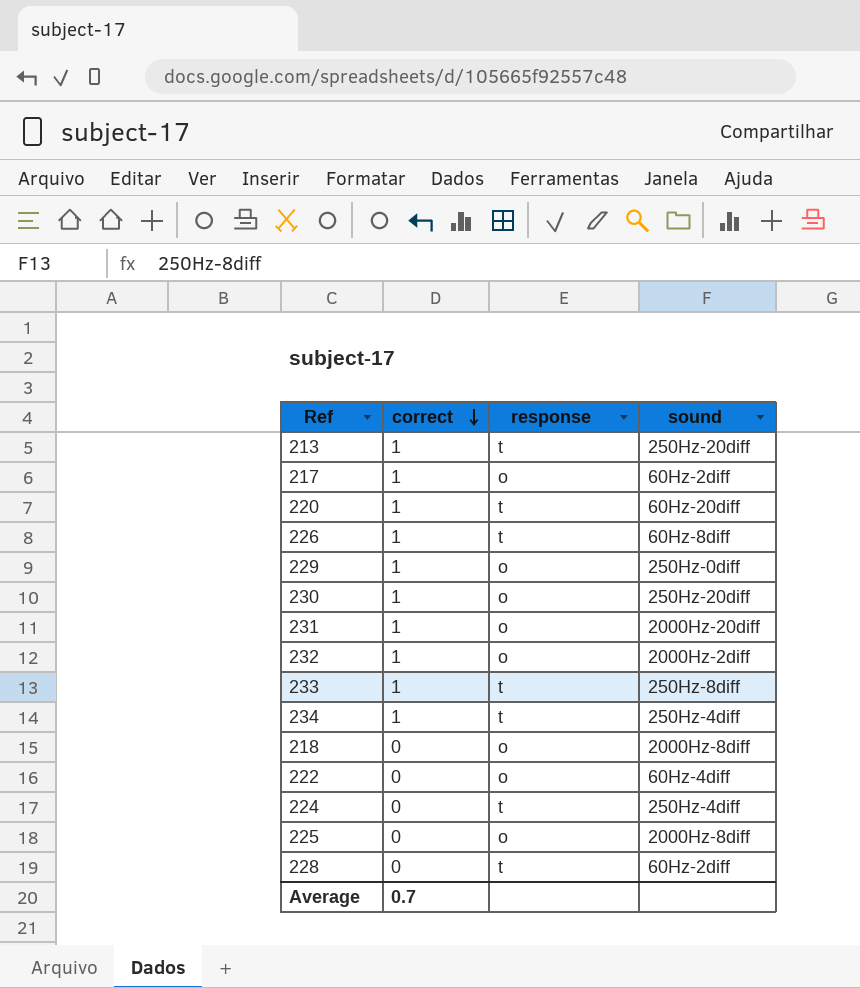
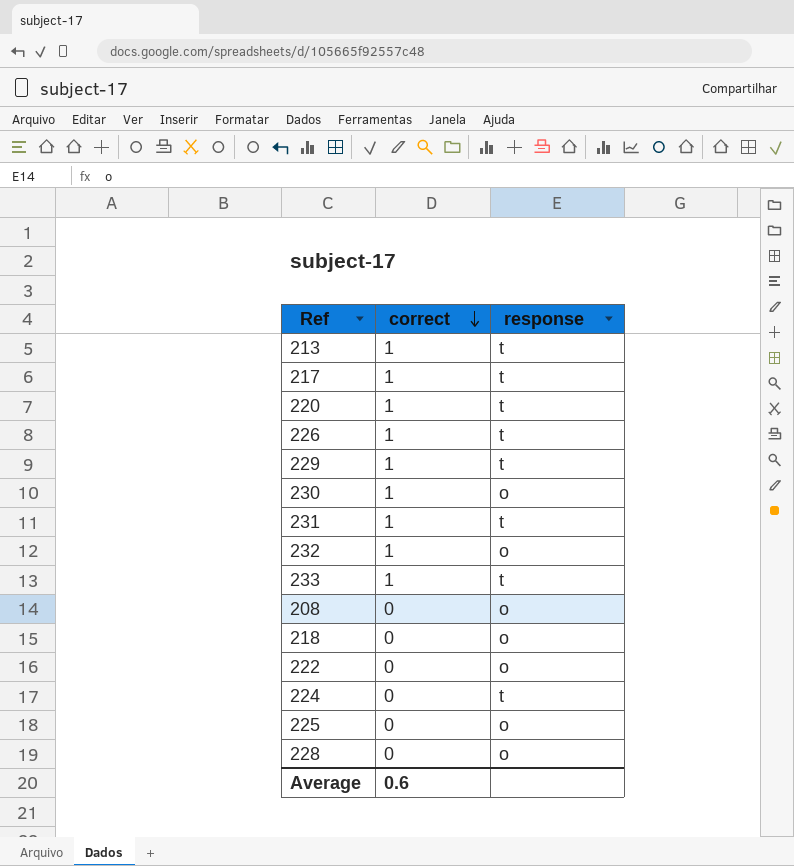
column sound | position: 4 -> none
row 234: 1 | t | 250Hz-4diff -> none
217 | response: o -> t
229 | response: o -> t
231 | response: o -> t
row 208: none -> 0 | o
228 | response: t -> o
Average | correct: 0.7 -> 0.6

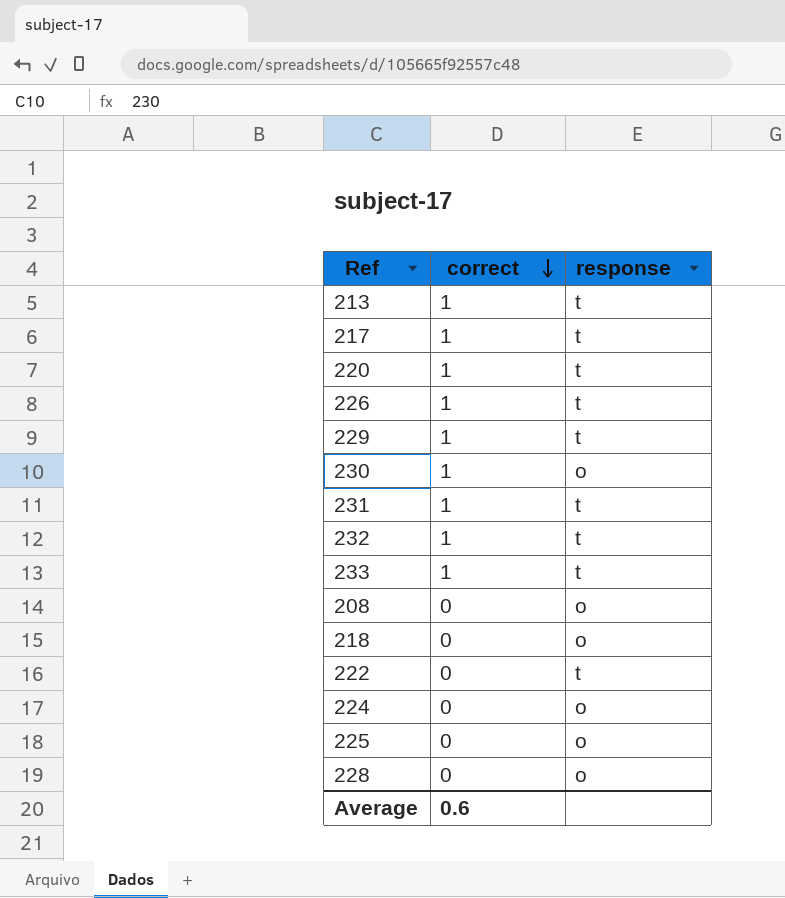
232 | response: o -> t
222 | response: o -> t
224 | response: t -> o

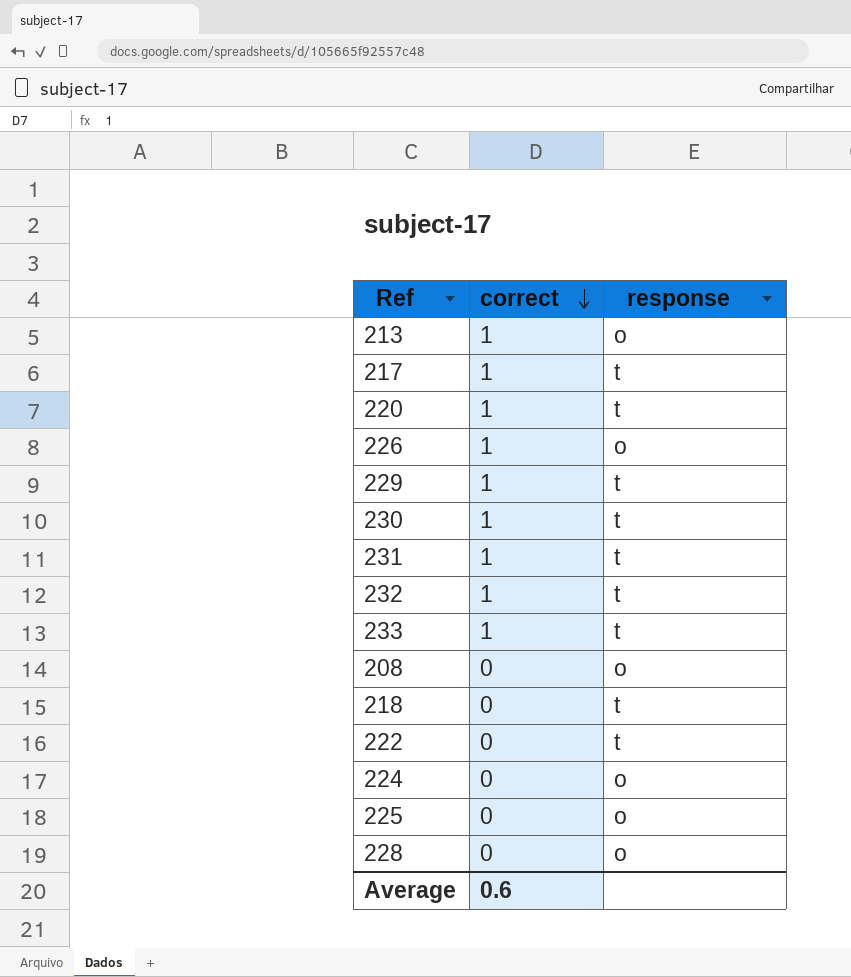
213 | response: t -> o
226 | response: t -> o
230 | response: o -> t
218 | response: o -> t

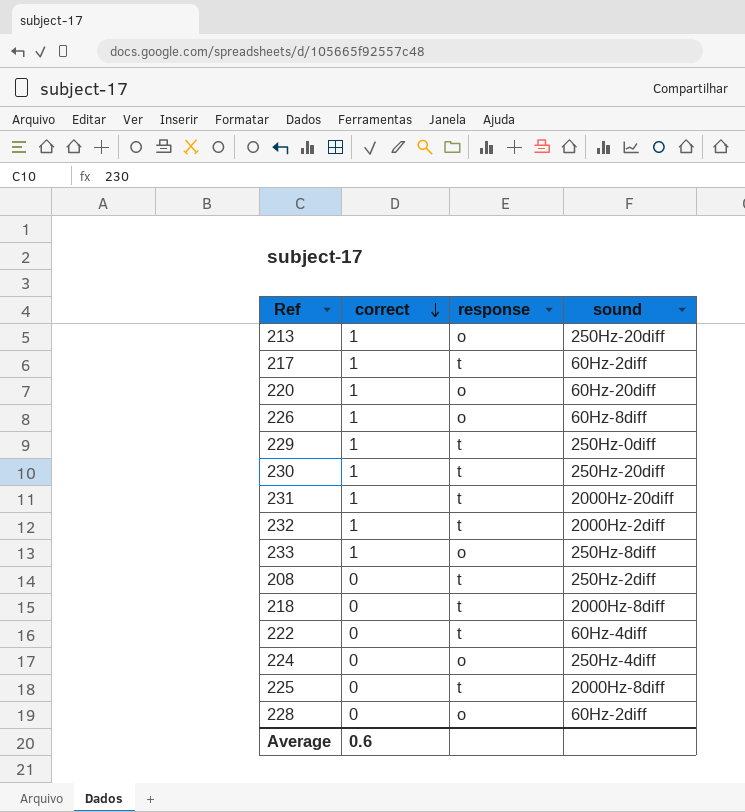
column sound | position: none -> 4
220 | response: t -> o
233 | response: t -> o
208 | response: o -> t
225 | response: o -> t

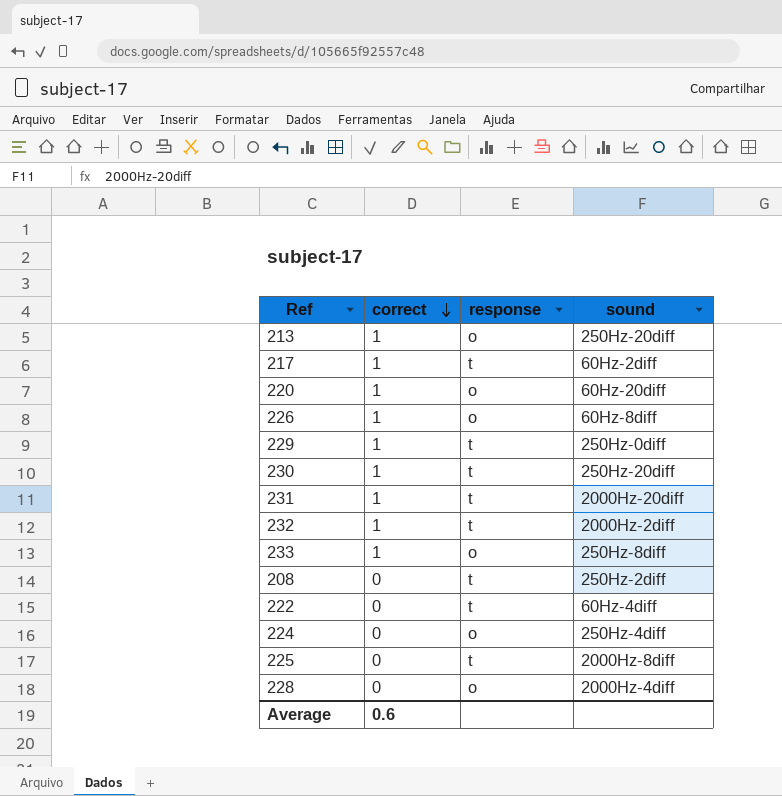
row 218: 0 | t | 2000Hz-8diff -> none
228 | sound: 60Hz-2diff -> 2000Hz-4diff

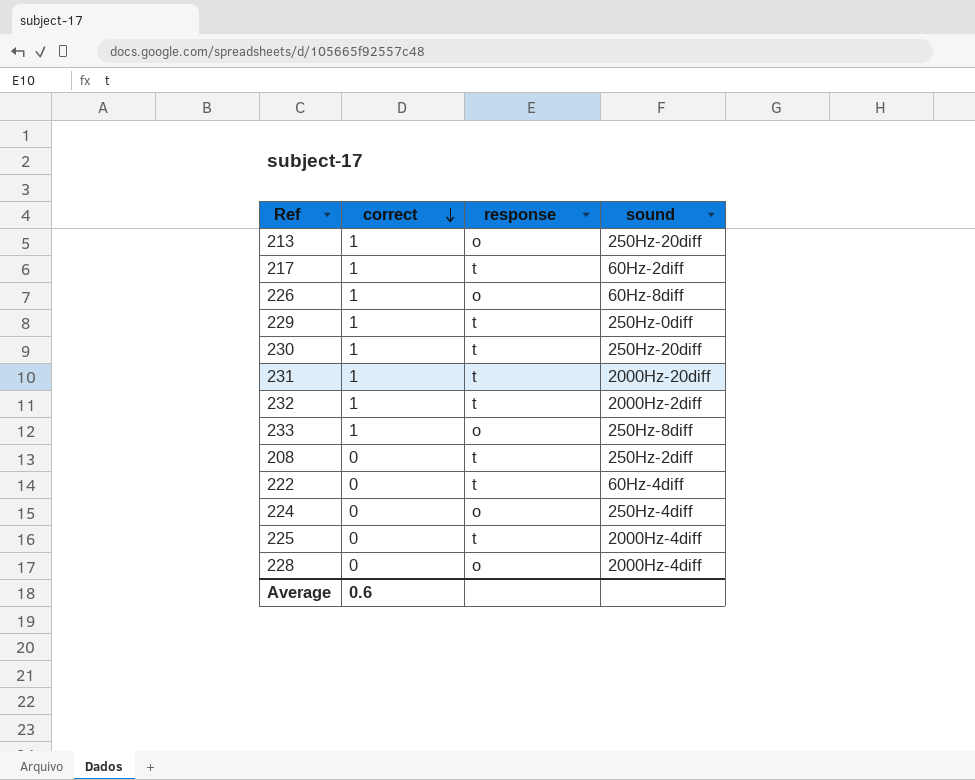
row 220: 1 | o | 60Hz-20diff -> none
225 | sound: 2000Hz-8diff -> 2000Hz-4diff

